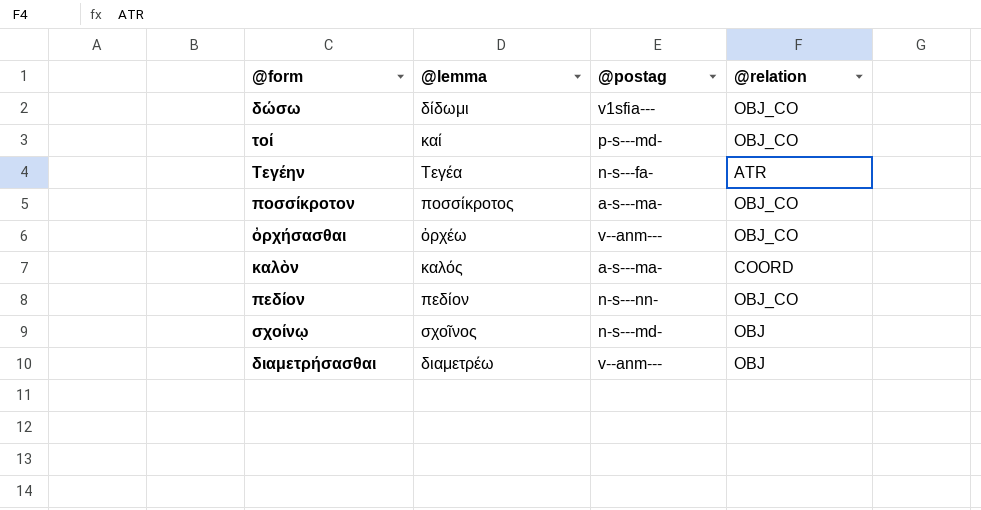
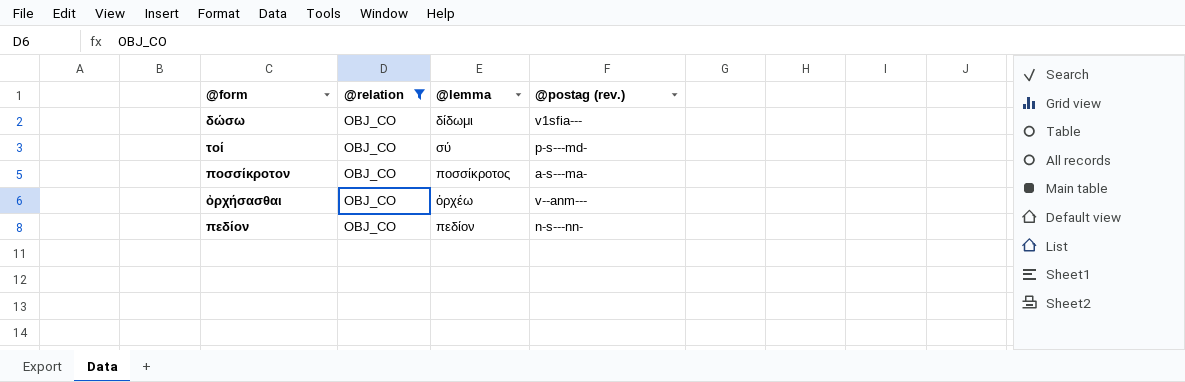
filter: none -> @relation = OBJ_CO
column @relation | position: 4 -> 2
column name: @postag -> @postag (rev.)
τοί | @lemma: καί -> σύ

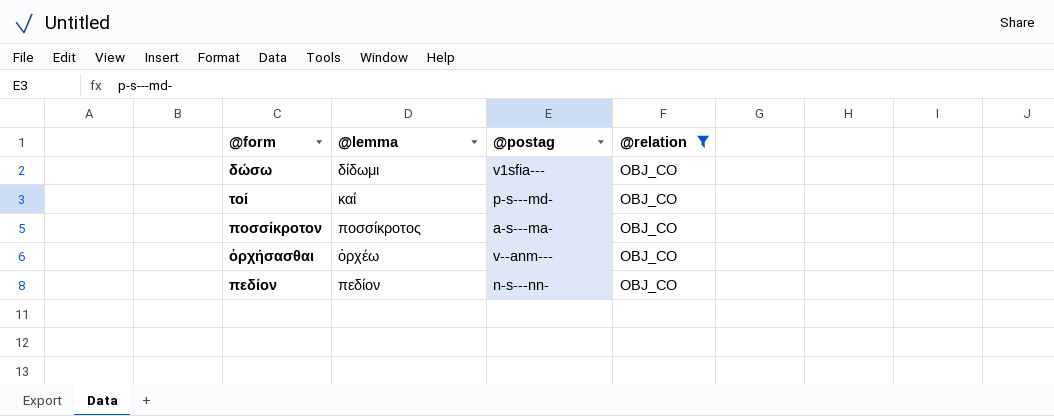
column name: @postag (rev.) -> @postag
column @relation | position: 2 -> 4
τοί | @lemma: σύ -> καί

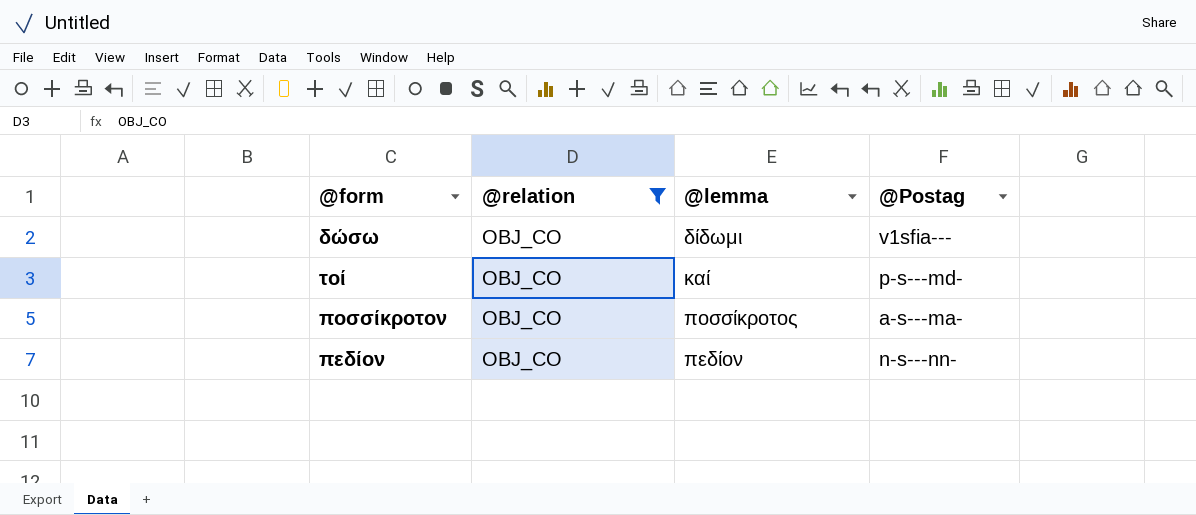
column @relation | position: 4 -> 2
column name: @postag -> @Postag
row ὀρχήσασθαι: ὀρχέω | v--anm--- | OBJ_CO -> none

